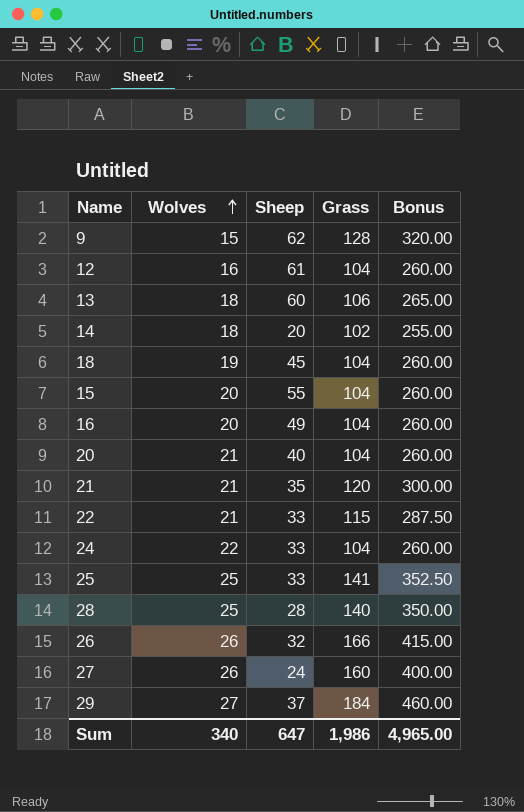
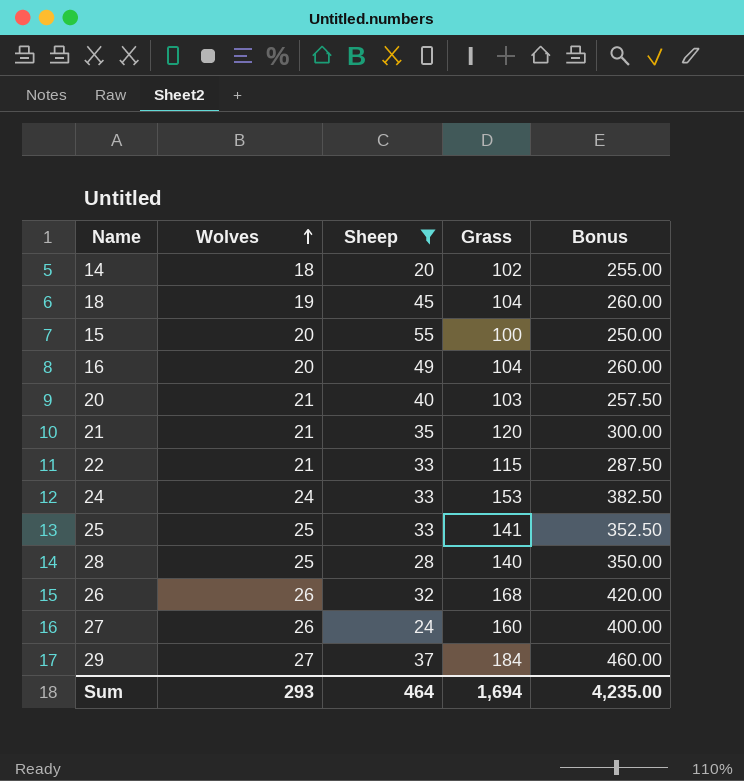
filter: none -> Sheep <= 55
15 | Grass: 104 -> 100
15 | Bonus: 260.00 -> 250.00
20 | Grass: 104 -> 103
20 | Bonus: 260.00 -> 257.50
24 | Wolves: 22 -> 24
24 | Grass: 104 -> 153
24 | Bonus: 260.00 -> 382.50
26 | Grass: 166 -> 168
26 | Bonus: 415.00 -> 420.00
Sum | Wolves: 340 -> 293
Sum | Sheep: 647 -> 464
Sum | Grass: 1,986 -> 1,694
Sum | Bonus: 4,965.00 -> 4,235.00

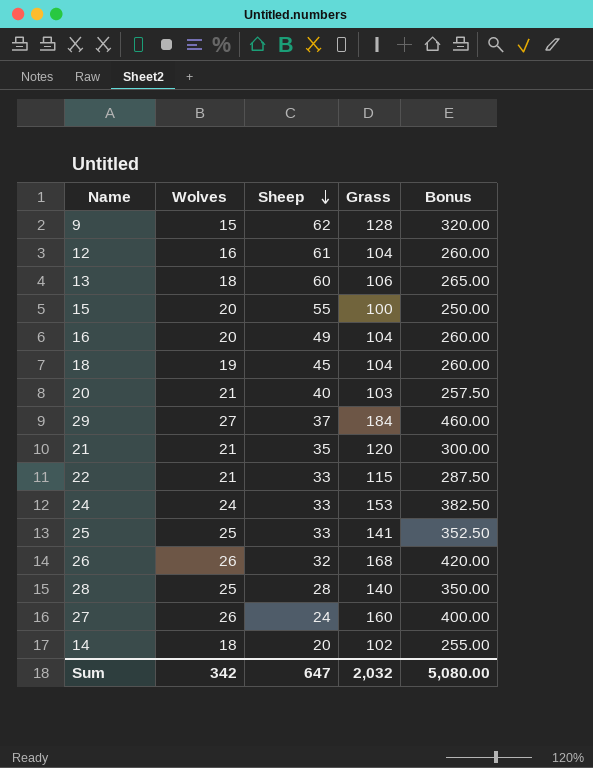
filter: Sheep <= 55 -> none
row order: Wolves ascending -> Sheep descending
Sum | Wolves: 293 -> 342
Sum | Sheep: 464 -> 647
Sum | Grass: 1,694 -> 2,032
Sum | Bonus: 4,235.00 -> 5,080.00

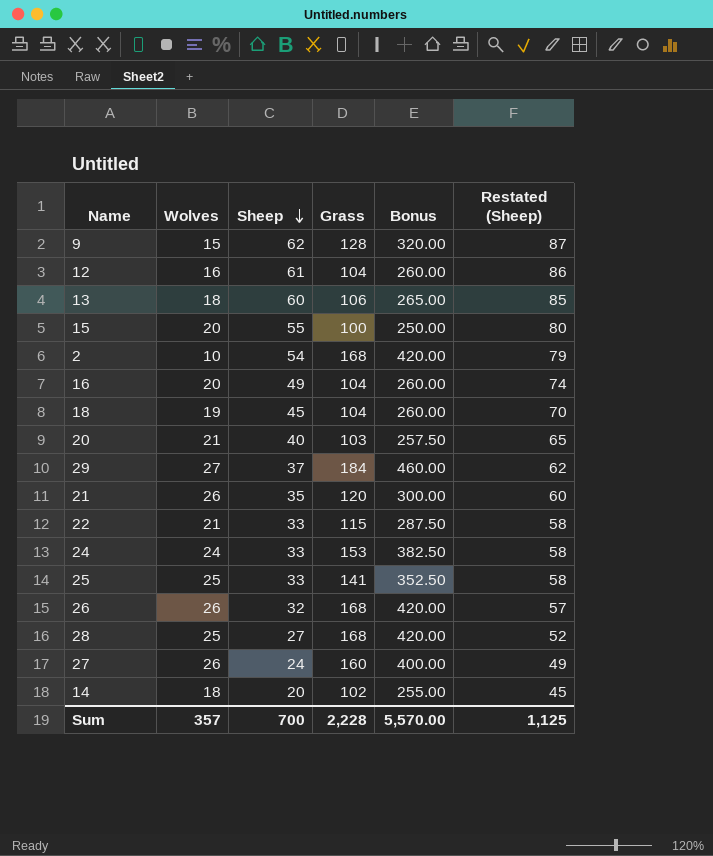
column Restated (Sheep) | formula: none -> [Sheep] + 25
row 2: none -> 10 | 54 | 168 | 420.00 | 79
21 | Wolves: 21 -> 26
28 | Sheep: 28 -> 27
28 | Grass: 140 -> 168
28 | Bonus: 350.00 -> 420.00
Sum | Wolves: 342 -> 357
Sum | Sheep: 647 -> 700
Sum | Grass: 2,032 -> 2,228
Sum | Bonus: 5,080.00 -> 5,570.00

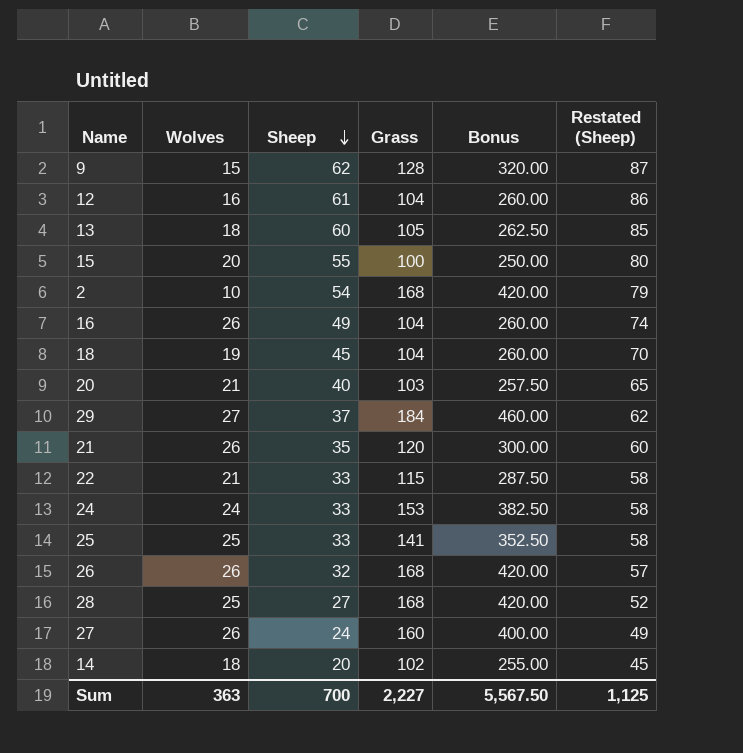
13 | Grass: 106 -> 105
13 | Bonus: 265.00 -> 262.50
16 | Wolves: 20 -> 26
Sum | Wolves: 357 -> 363
Sum | Grass: 2,228 -> 2,227
Sum | Bonus: 5,570.00 -> 5,567.50

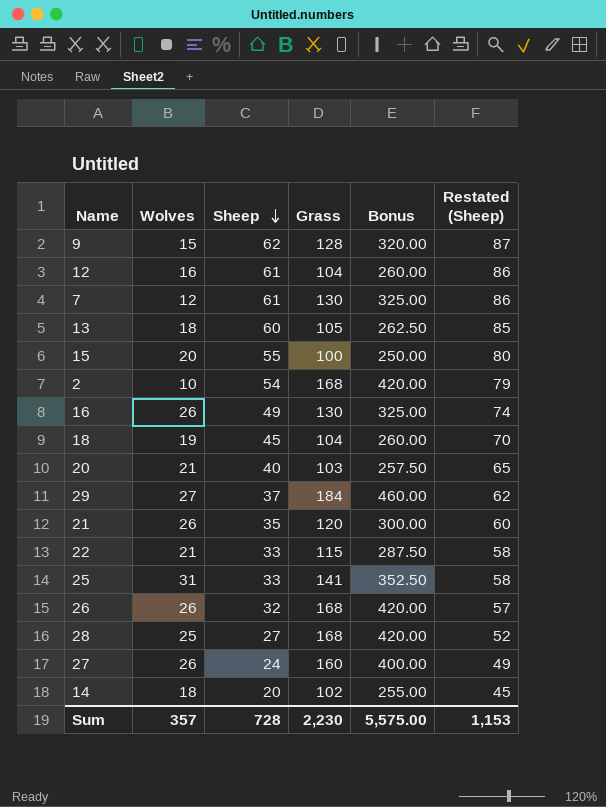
row 24: 24 | 33 | 153 | 382.50 | 58 -> none
row 7: none -> 12 | 61 | 130 | 325.00 | 86
16 | Grass: 104 -> 130
16 | Bonus: 260.00 -> 325.00
25 | Wolves: 25 -> 31
Sum | Wolves: 363 -> 357
Sum | Sheep: 700 -> 728
Sum | Grass: 2,227 -> 2,230
Sum | Bonus: 5,567.50 -> 5,575.00
Sum | Restated (Sheep): 1,125 -> 1,153

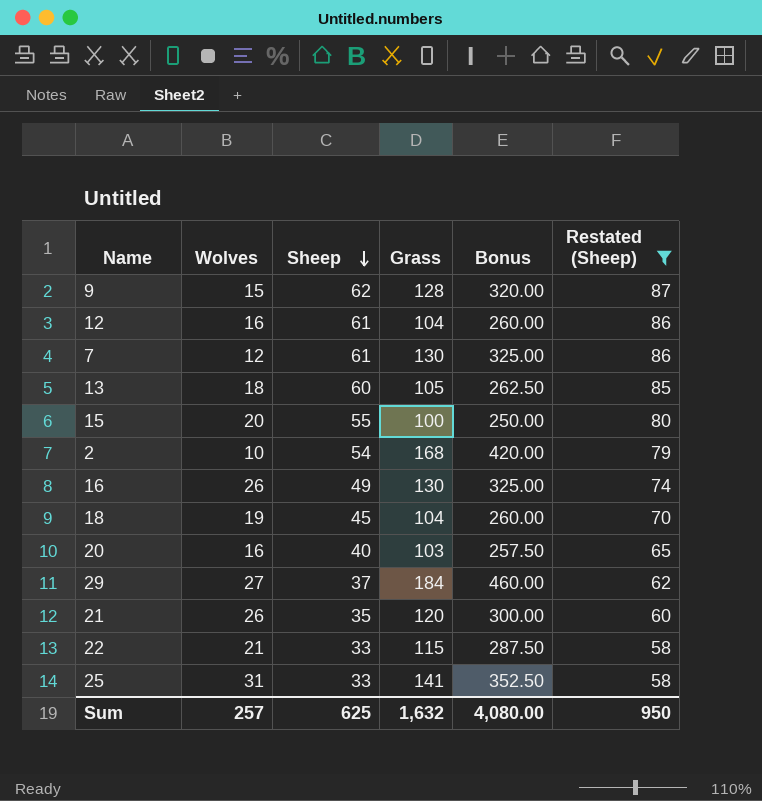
filter: none -> Restated (Sheep) >= 58
20 | Wolves: 21 -> 16
Sum | Wolves: 357 -> 257
Sum | Sheep: 728 -> 625
Sum | Grass: 2,230 -> 1,632
Sum | Bonus: 5,575.00 -> 4,080.00
Sum | Restated (Sheep): 1,153 -> 950

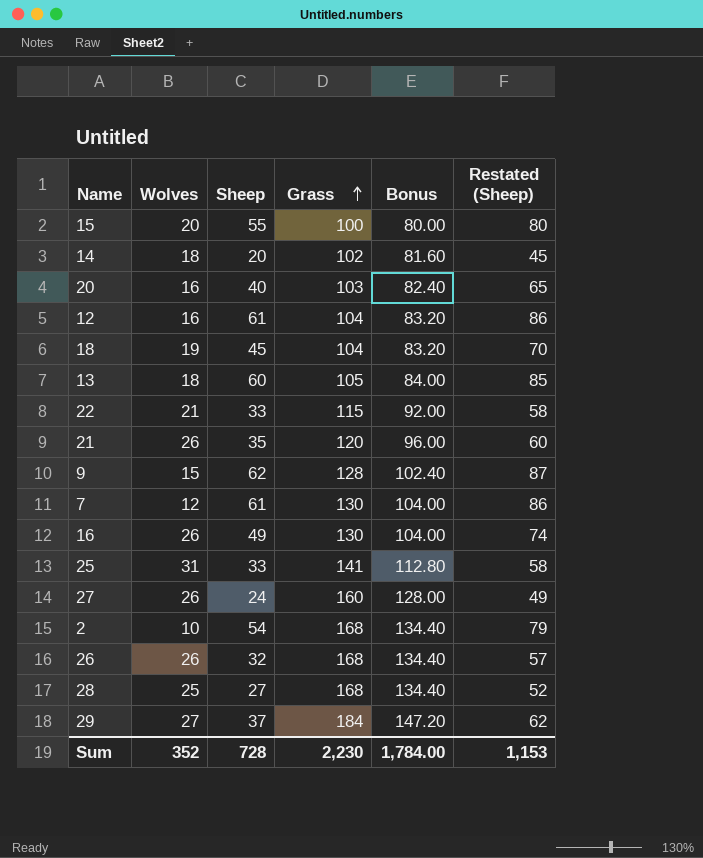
filter: Restated (Sheep) >= 58 -> none
row order: Sheep descending -> Grass ascending
column Bonus | formula: [Grass] * 2.5 -> [Grass] * 0.8
Sum | Wolves: 257 -> 352
Sum | Sheep: 625 -> 728
Sum | Grass: 1,632 -> 2,230
Sum | Bonus: 4,080.00 -> 1,784.00
Sum | Restated (Sheep): 950 -> 1,153

